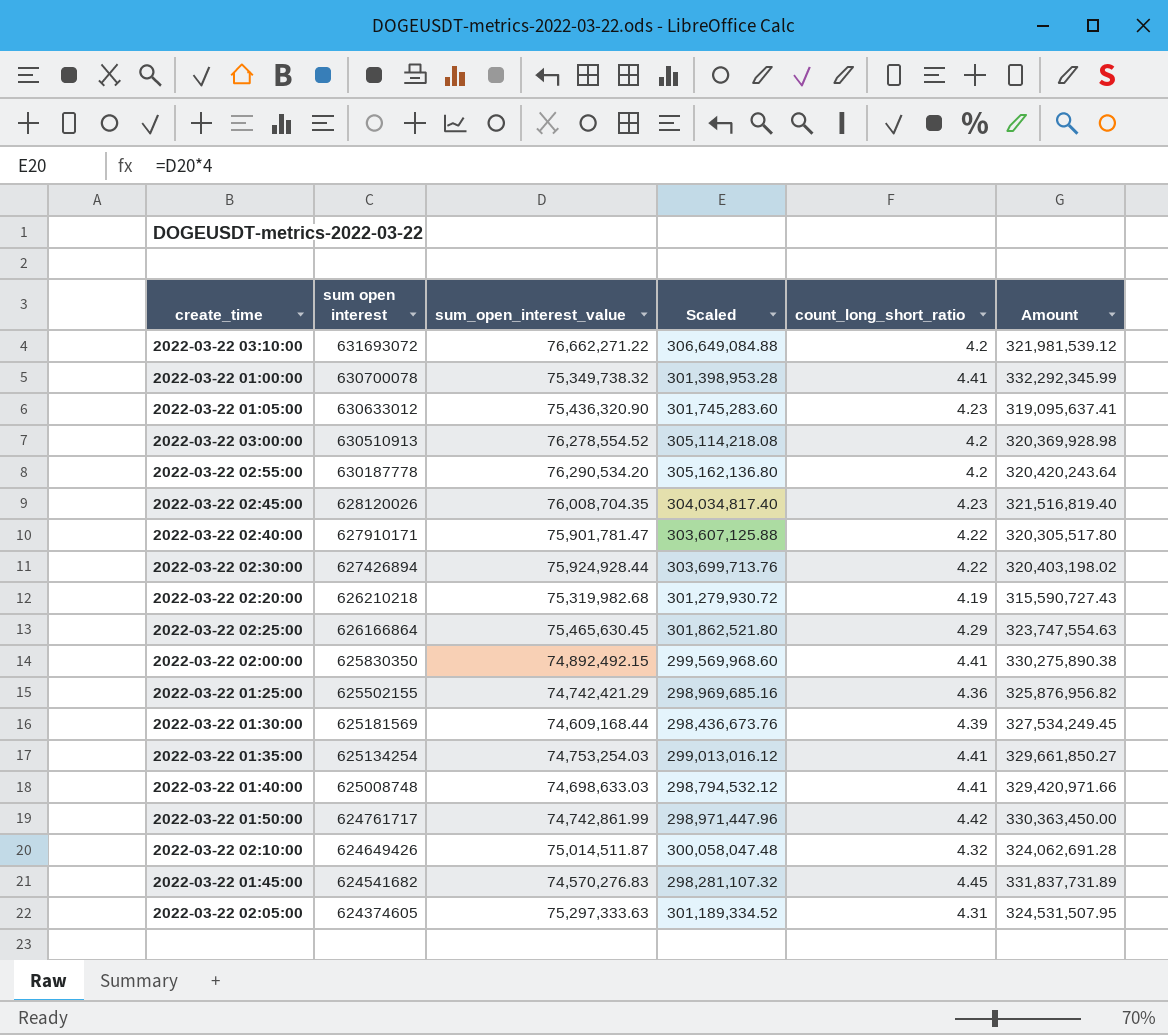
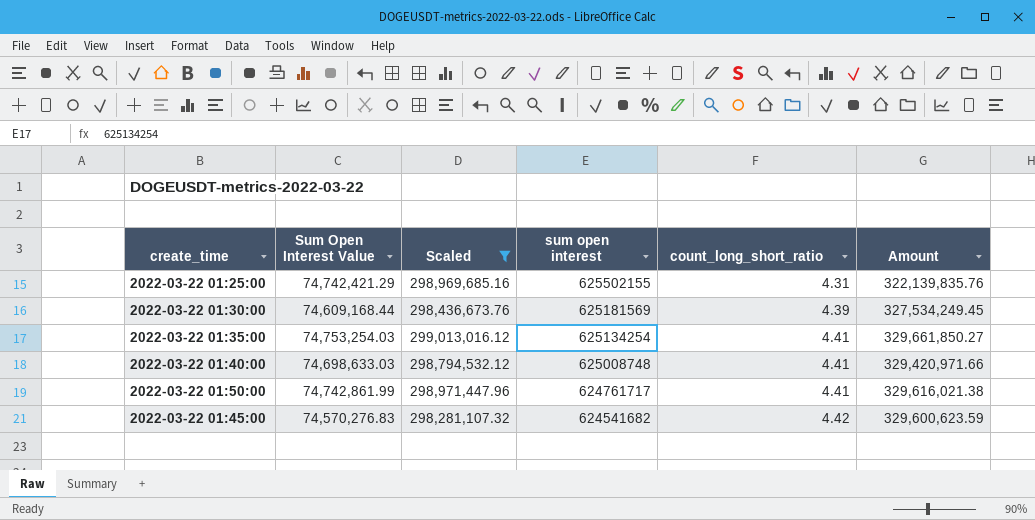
filter: none -> Scaled <= 299,013,016.12
column name: sum_open_interest_value -> Sum Open Interest Value
column sum open interest | position: 2 -> 4
2022-03-22 01:25:00 | count_long_short_ratio: 4.36 -> 4.31
2022-03-22 01:25:00 | Amount: 325,876,956.82 -> 322,139,835.76
2022-03-22 01:50:00 | count_long_short_ratio: 4.42 -> 4.41
2022-03-22 01:50:00 | Amount: 330,363,450.00 -> 329,616,021.38
2022-03-22 01:45:00 | count_long_short_ratio: 4.45 -> 4.42
2022-03-22 01:45:00 | Amount: 331,837,731.89 -> 329,600,623.59

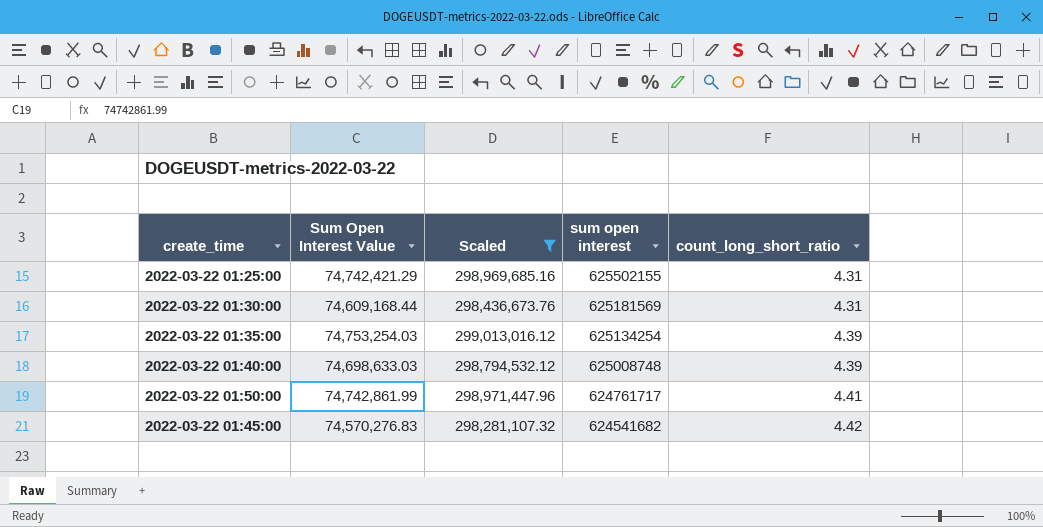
column Amount | formula: [Sum Open Interest Value] * [count_long_short_ratio] -> none
2022-03-22 01:30:00 | count_long_short_ratio: 4.39 -> 4.31
2022-03-22 01:35:00 | count_long_short_ratio: 4.41 -> 4.39
2022-03-22 01:40:00 | count_long_short_ratio: 4.41 -> 4.39

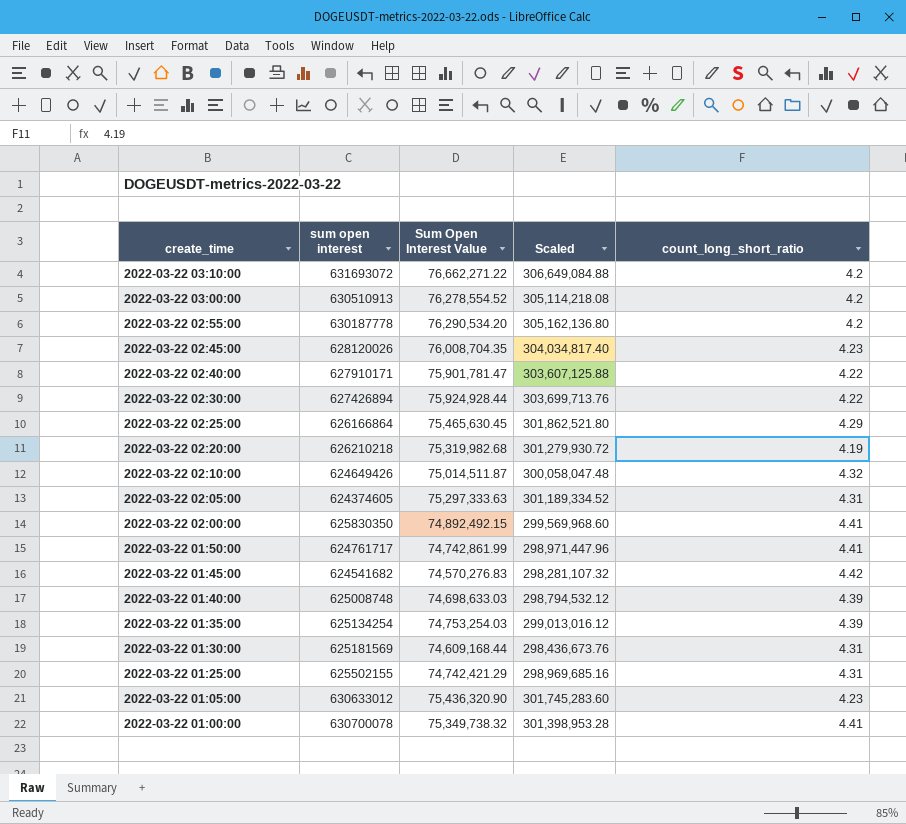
filter: Scaled <= 299,013,016.12 -> none
row order: sum open interest descending -> create_time descending
column sum open interest | position: 4 -> 2

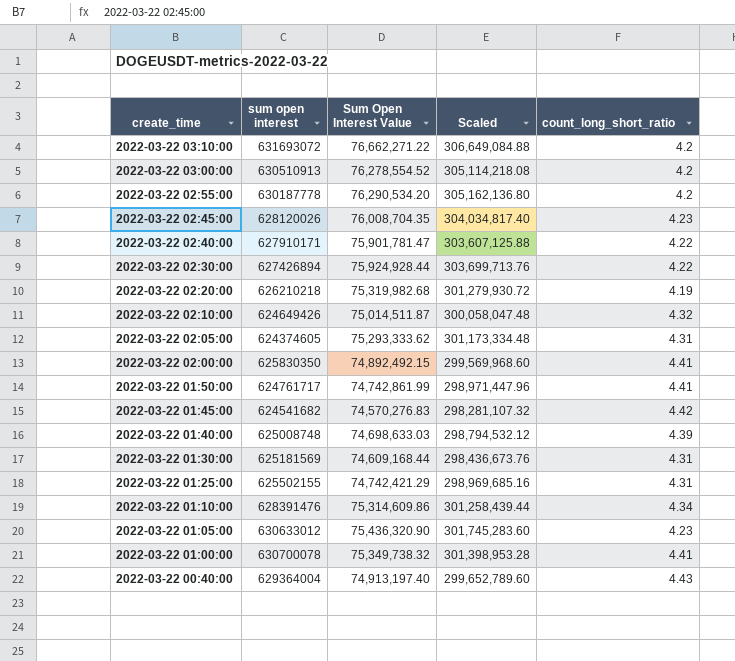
row 2022-03-22 02:25:00: 626166864 | 75,465,630.45 | 301,862,521.80 | 4.29 -> none
row 2022-03-22 01:35:00: 625134254 | 74,753,254.03 | 299,013,016.12 | 4.39 -> none
2022-03-22 02:05:00 | Sum Open Interest Value: 75,297,333.63 -> 75,293,333.62
2022-03-22 02:05:00 | Scaled: 301,189,334.52 -> 301,173,334.48
row 2022-03-22 01:10:00: none -> 628391476 | 75,314,609.86 | 301,258,439.44 | 4.34
row 2022-03-22 00:40:00: none -> 629364004 | 74,913,197.40 | 299,652,789.60 | 4.43

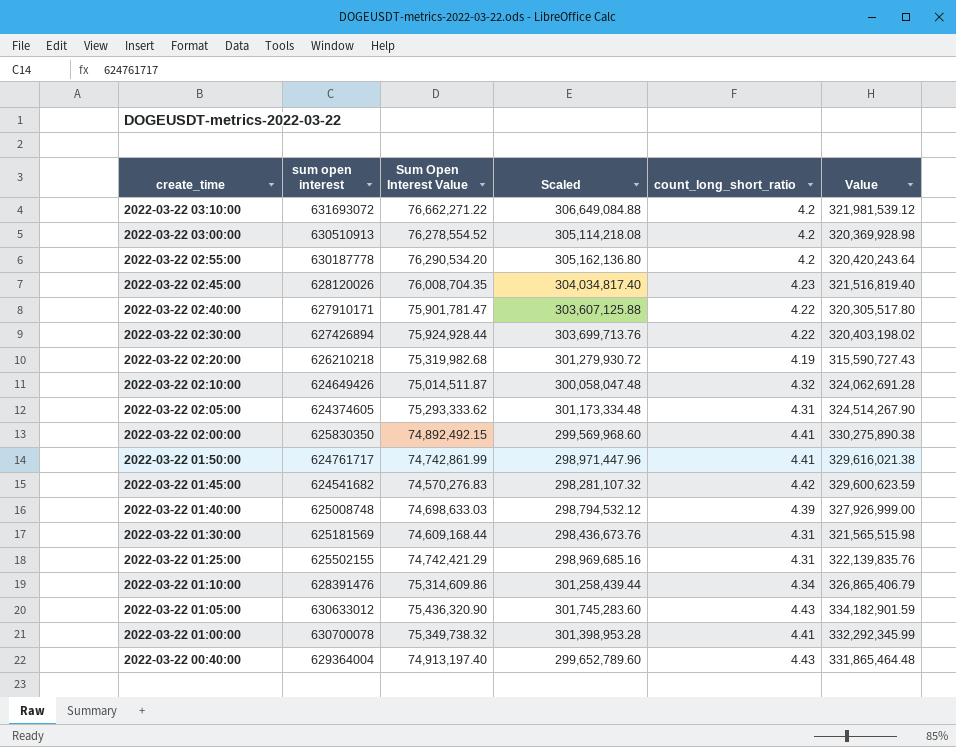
column Value | formula: none -> [Sum Open Interest Value] * [count_long_short_ratio]
2022-03-22 01:05:00 | count_long_short_ratio: 4.23 -> 4.43

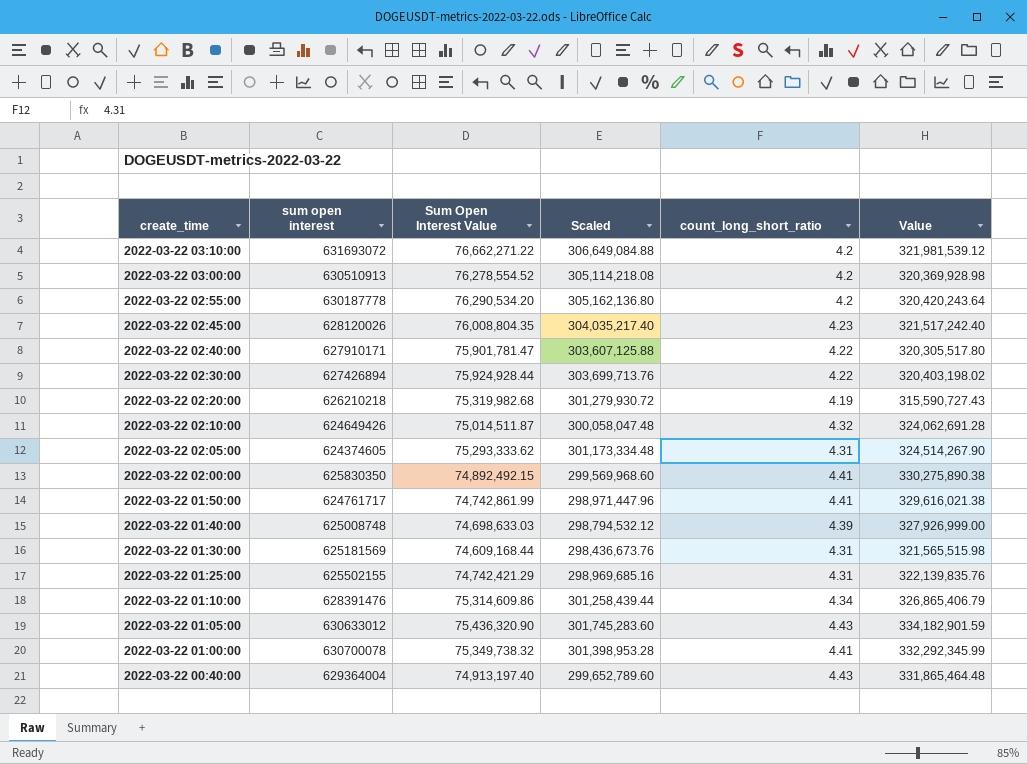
row 2022-03-22 01:45:00: 624541682 | 74,570,276.83 | 298,281,107.32 | 4.42 | 329,600,623.59 -> none
2022-03-22 02:45:00 | Sum Open Interest Value: 76,008,704.35 -> 76,008,804.35
2022-03-22 02:45:00 | Scaled: 304,034,817.40 -> 304,035,217.40
2022-03-22 02:45:00 | Value: 321,516,819.40 -> 321,517,242.40

